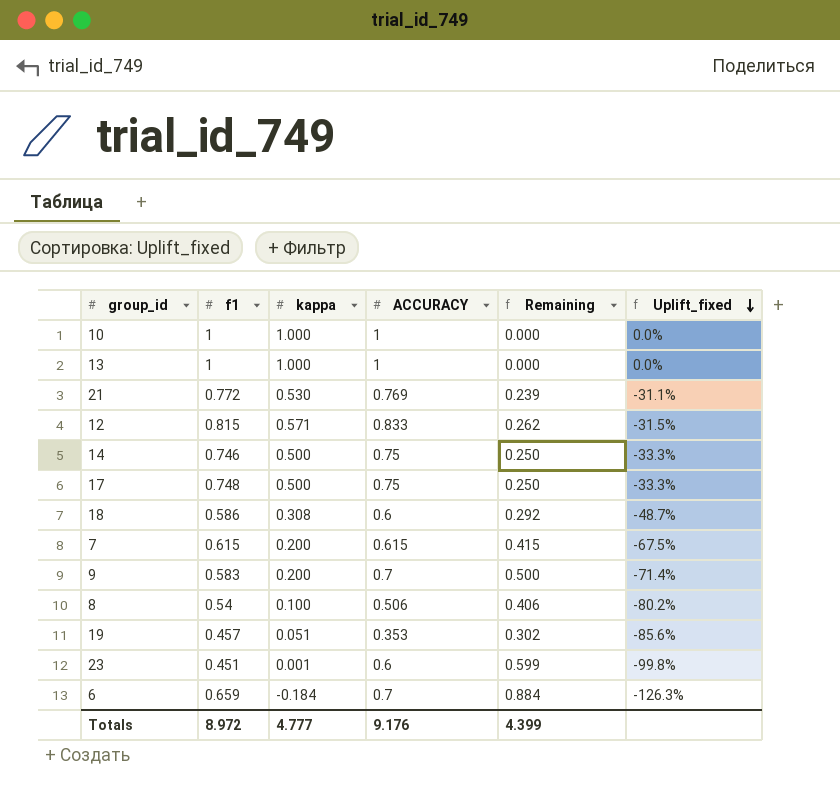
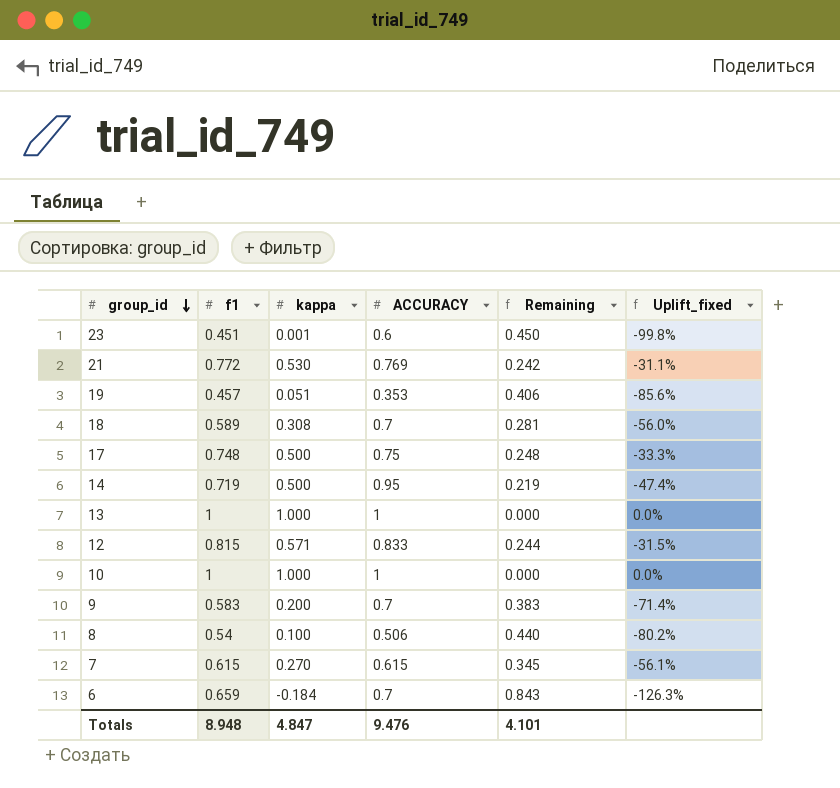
row order: Uplift_fixed descending -> group_id descending
column Remaining | formula: [ACCURACY] - [kappa] -> [f1] - [kappa]
18 | f1: 0.586 -> 0.589
18 | ACCURACY: 0.6 -> 0.7
18 | Uplift_fixed: -48.7% -> -56.0%
14 | f1: 0.746 -> 0.719
14 | ACCURACY: 0.75 -> 0.95
14 | Uplift_fixed: -33.3% -> -47.4%
7 | kappa: 0.200 -> 0.270
7 | Uplift_fixed: -67.5% -> -56.1%
Totals | f1: 8.972 -> 8.948
Totals | kappa: 4.777 -> 4.847
Totals | ACCURACY: 9.176 -> 9.476
Totals | Remaining: 4.399 -> 4.101

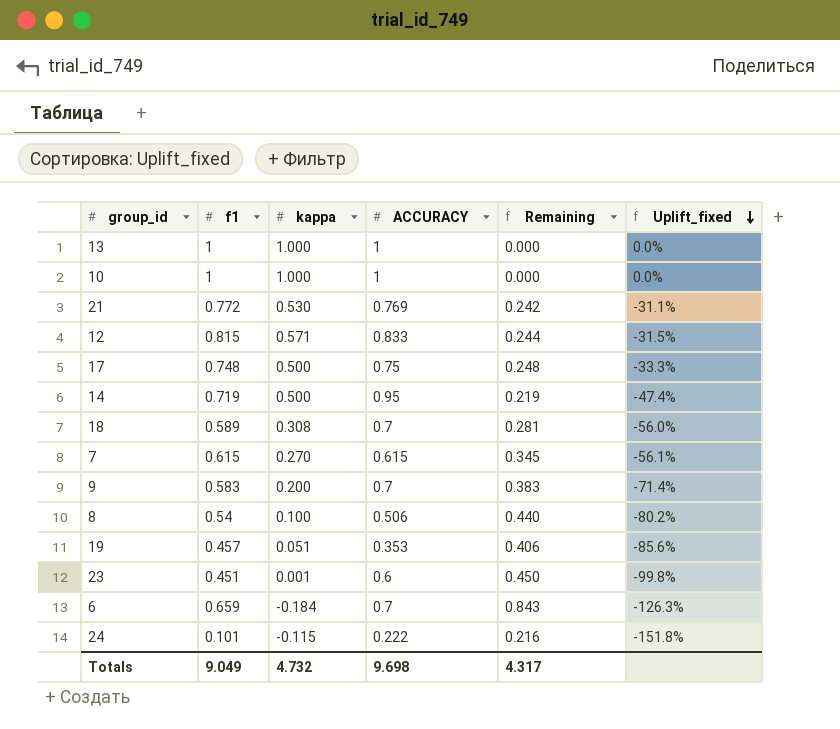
row order: group_id descending -> Uplift_fixed descending
row 24: none -> 0.101 | -0.115 | 0.222 | 0.216 | -151.8%
Totals | f1: 8.948 -> 9.049
Totals | kappa: 4.847 -> 4.732
Totals | ACCURACY: 9.476 -> 9.698
Totals | Remaining: 4.101 -> 4.317

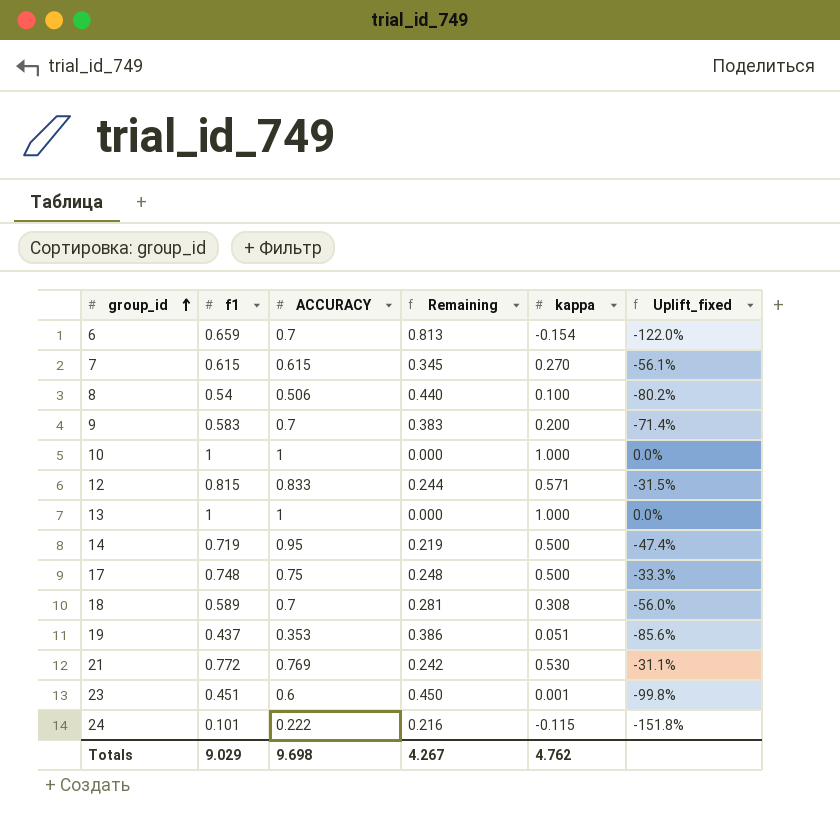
row order: Uplift_fixed descending -> group_id ascending
column kappa | position: 3 -> 5
6 | Remaining: 0.843 -> 0.813
6 | kappa: -0.184 -> -0.154
6 | Uplift_fixed: -126.3% -> -122.0%
19 | f1: 0.457 -> 0.437
19 | Remaining: 0.406 -> 0.386
Totals | f1: 9.049 -> 9.029
Totals | Remaining: 4.317 -> 4.267
Totals | kappa: 4.732 -> 4.762

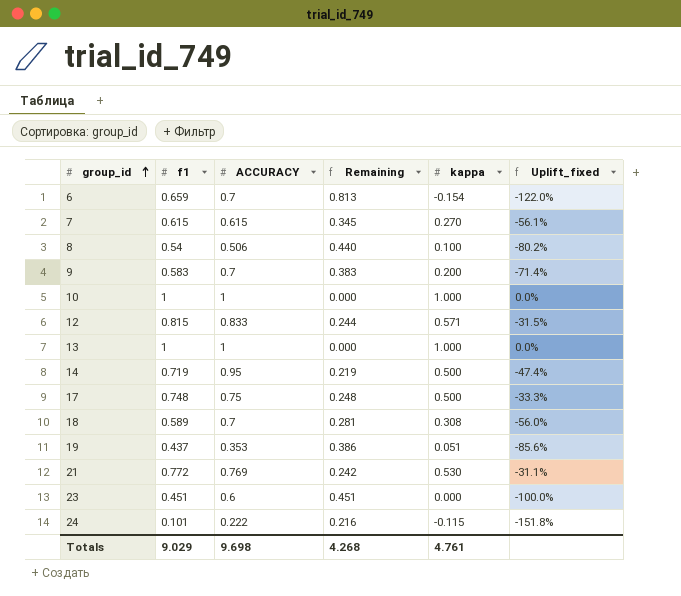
23 | Remaining: 0.450 -> 0.451
23 | kappa: 0.001 -> 0.000
23 | Uplift_fixed: -99.8% -> -100.0%
Totals | Remaining: 4.267 -> 4.268
Totals | kappa: 4.762 -> 4.761

